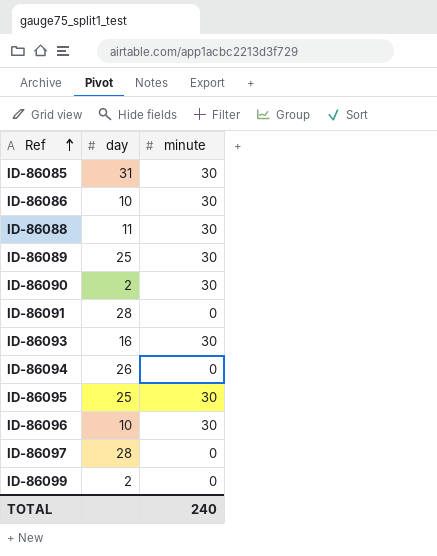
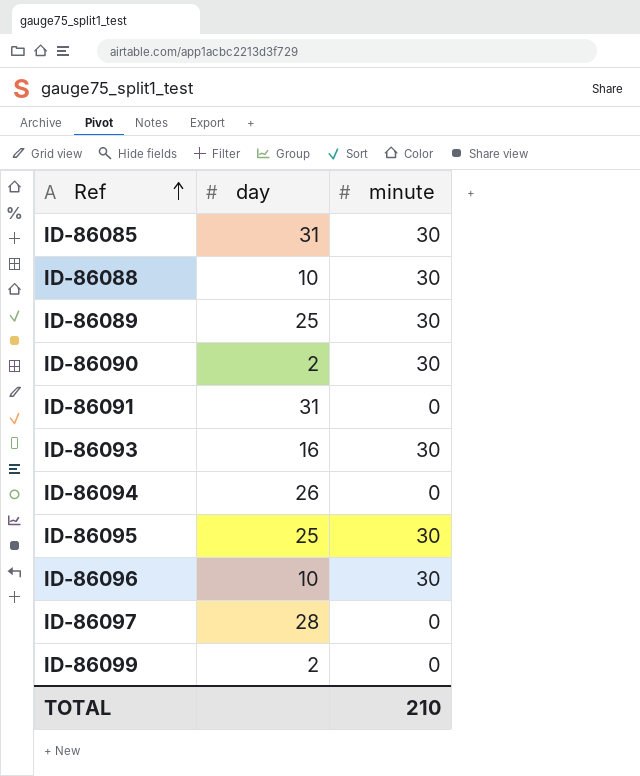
row ID-86086: 10 | 30 -> none
ID-86088 | day: 11 -> 10
ID-86091 | day: 28 -> 31
TOTAL | minute: 240 -> 210

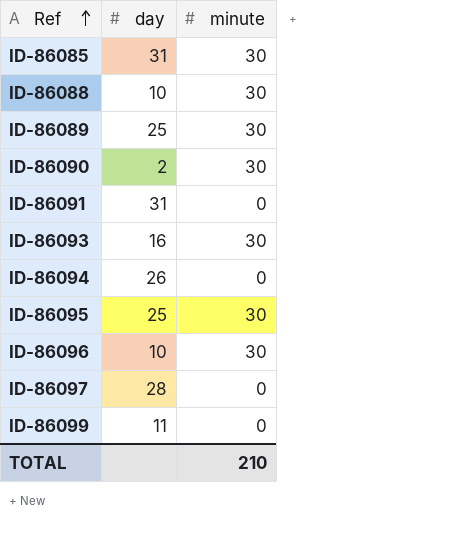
ID-86099 | day: 2 -> 11

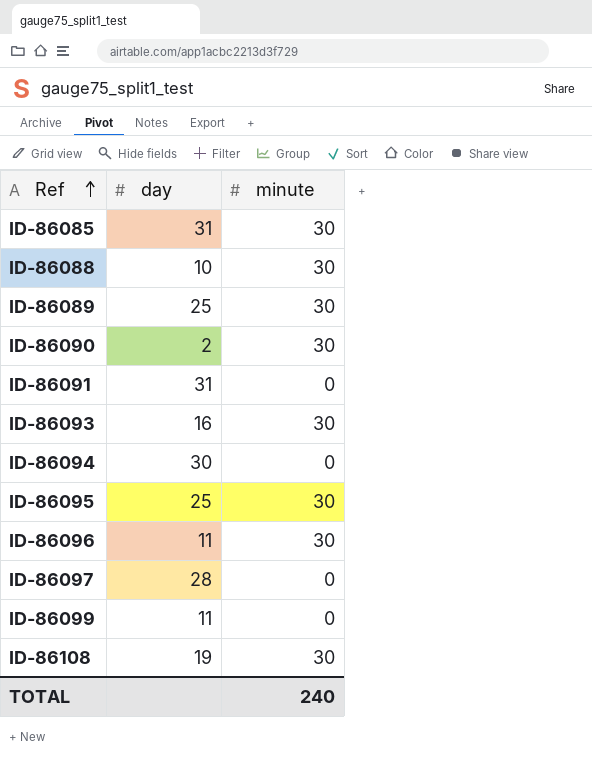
ID-86094 | day: 26 -> 30
ID-86096 | day: 10 -> 11
row ID-86108: none -> 19 | 30
TOTAL | minute: 210 -> 240

